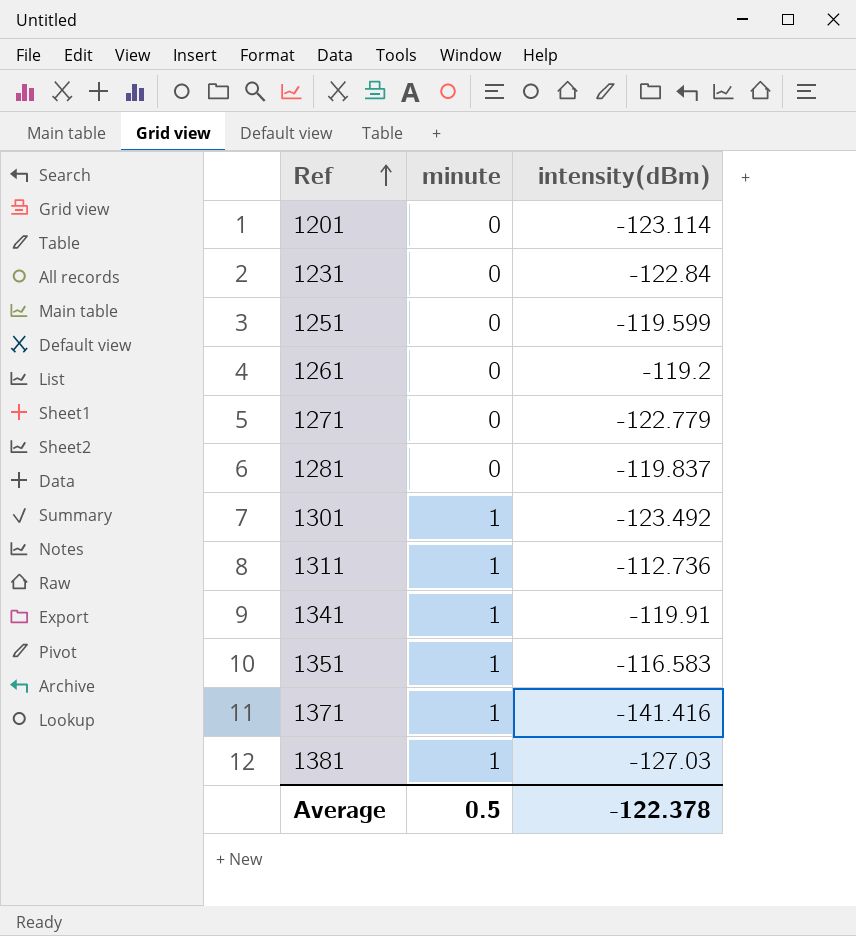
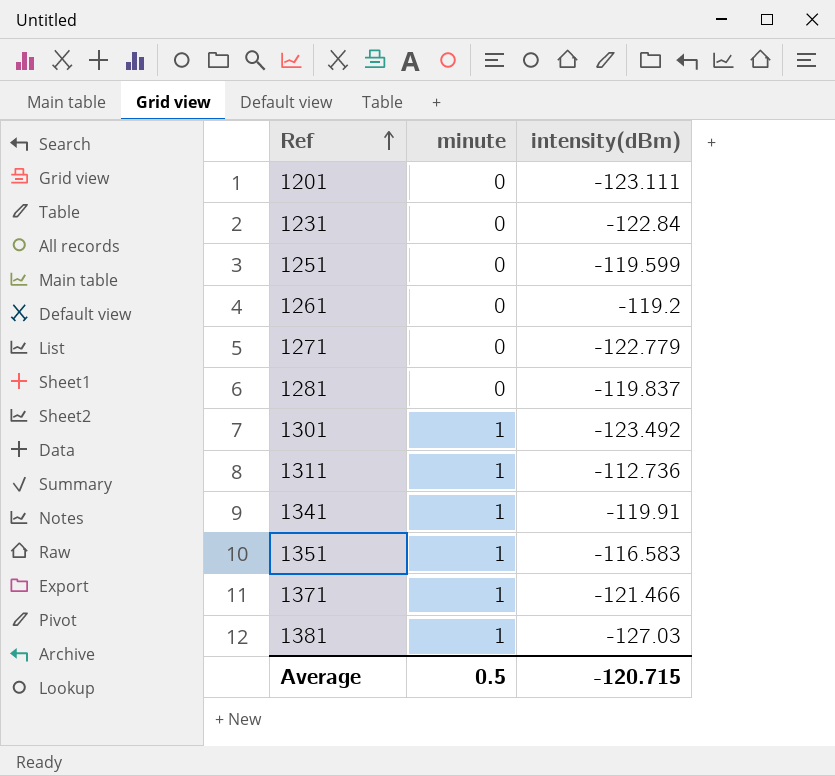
1201 | intensity(dBm): -123.114 -> -123.111
1371 | intensity(dBm): -141.416 -> -121.466
Average | intensity(dBm): -122.378 -> -120.715

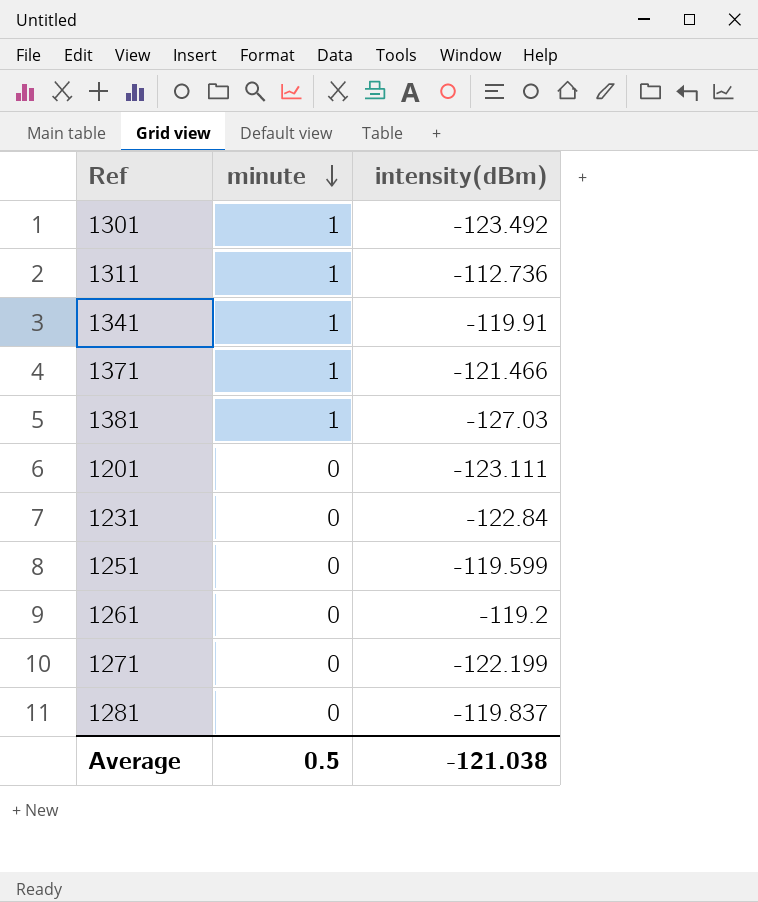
row order: Ref ascending -> minute descending
row 1351: 1 | -116.583 -> none
1271 | intensity(dBm): -122.779 -> -122.199
Average | intensity(dBm): -120.715 -> -121.038

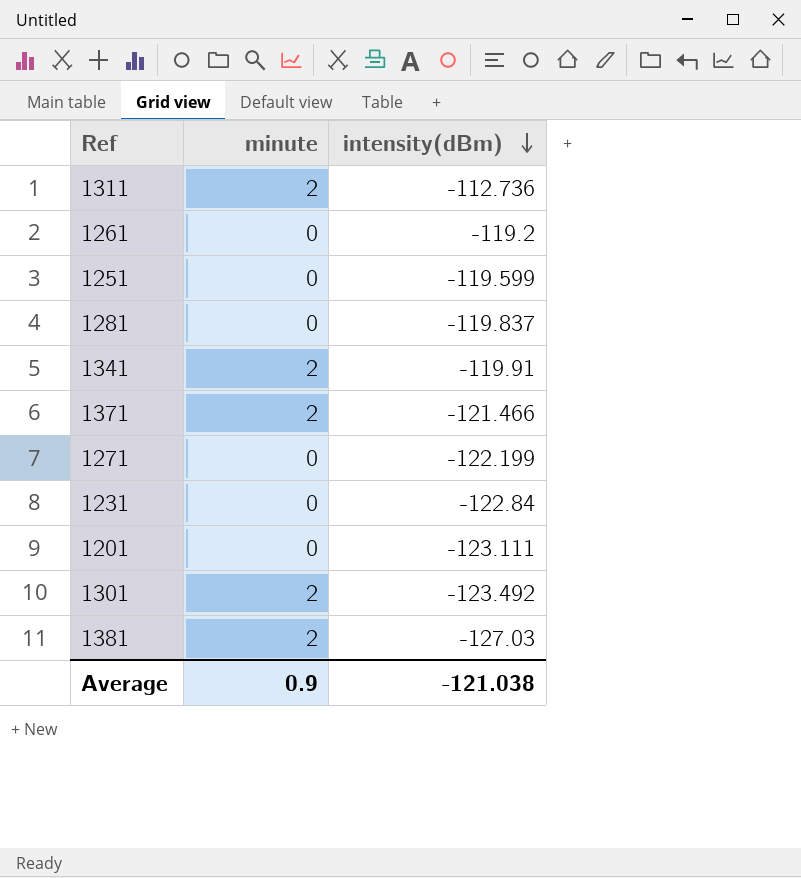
row order: minute descending -> intensity(dBm) descending
1311 | minute: 1 -> 2
1341 | minute: 1 -> 2
1371 | minute: 1 -> 2
1301 | minute: 1 -> 2
1381 | minute: 1 -> 2
Average | minute: 0.5 -> 0.9

